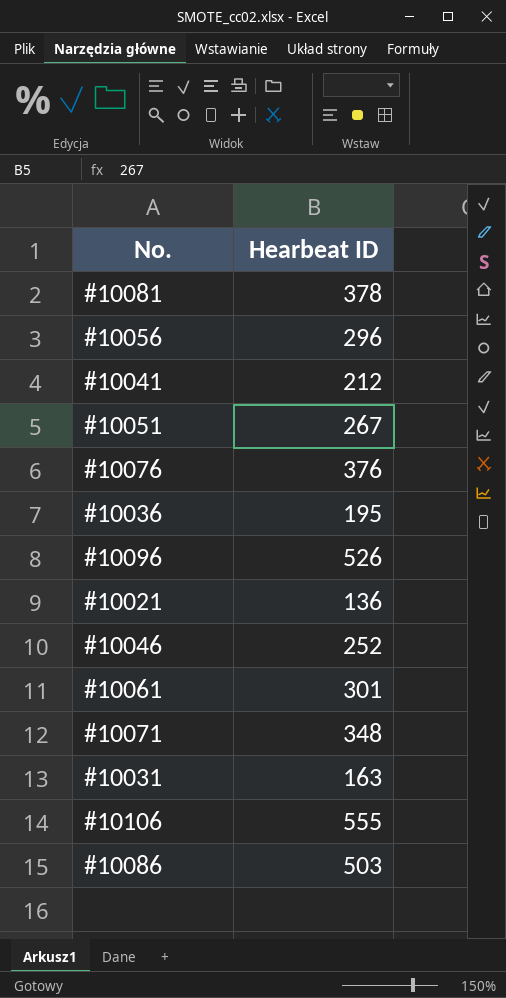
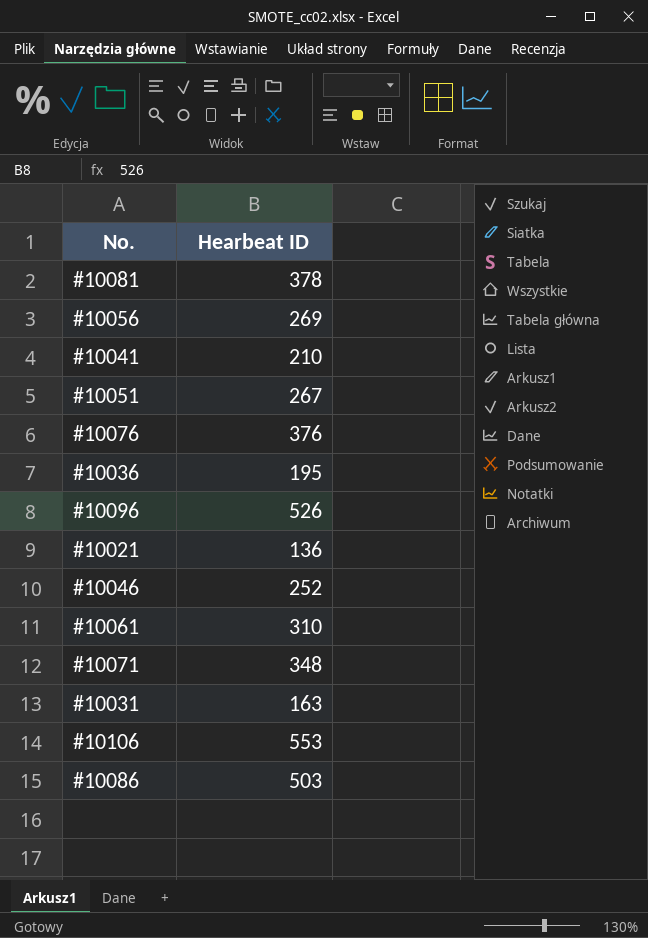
#10056 | Hearbeat ID: 296 -> 269
#10041 | Hearbeat ID: 212 -> 210
#10061 | Hearbeat ID: 301 -> 310
#10106 | Hearbeat ID: 555 -> 553

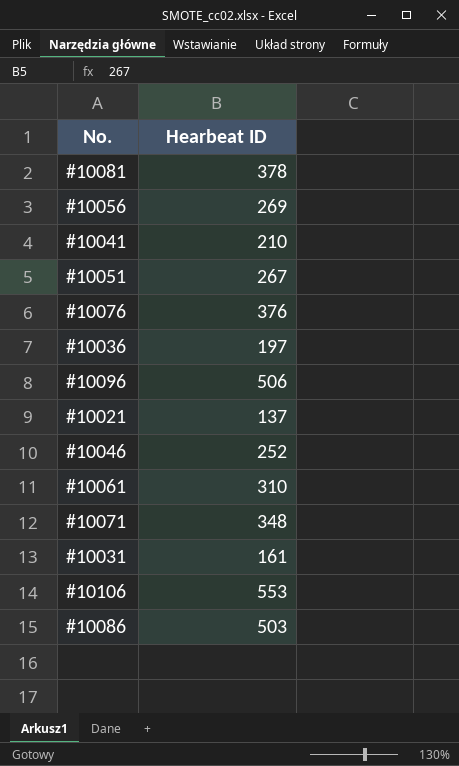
#10036 | Hearbeat ID: 195 -> 197
#10096 | Hearbeat ID: 526 -> 506
#10021 | Hearbeat ID: 136 -> 137
#10031 | Hearbeat ID: 163 -> 161

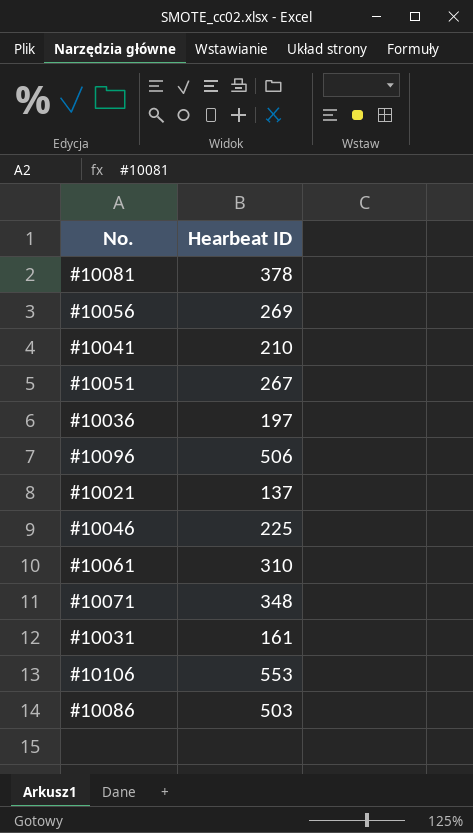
row #10076: 376 -> none
#10046 | Hearbeat ID: 252 -> 225

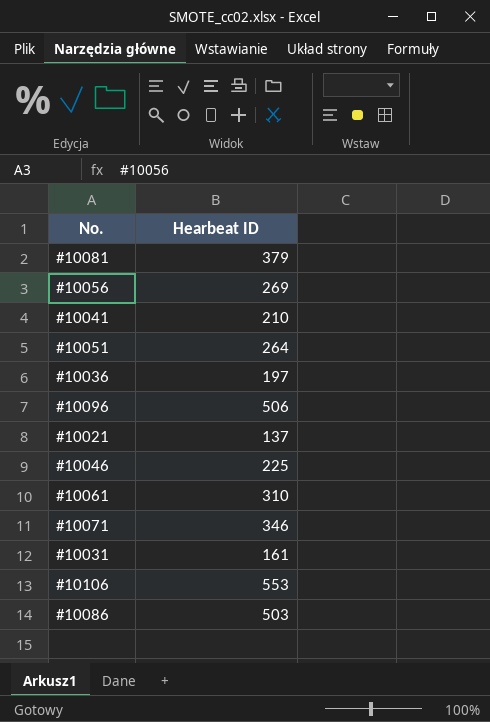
#10081 | Hearbeat ID: 378 -> 379
#10051 | Hearbeat ID: 267 -> 264
#10071 | Hearbeat ID: 348 -> 346

